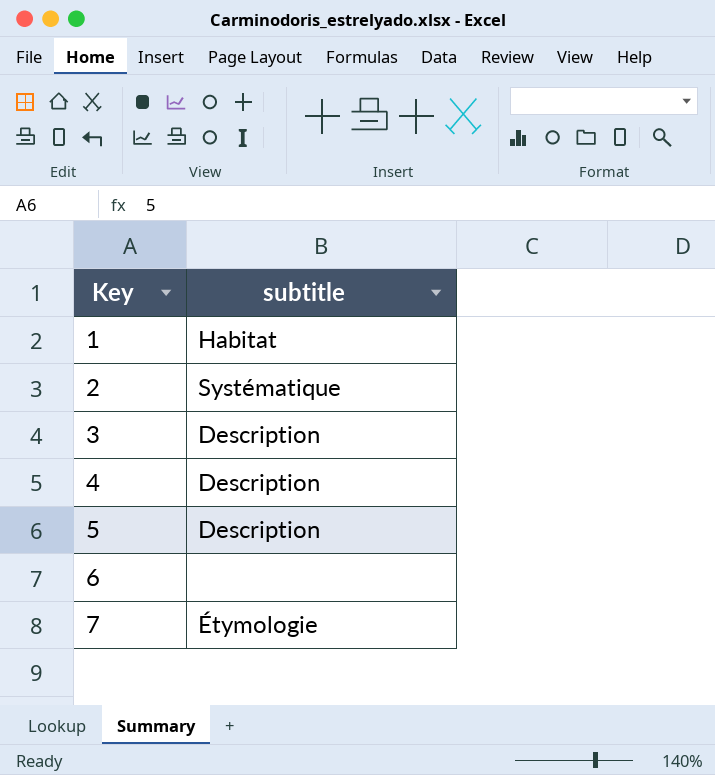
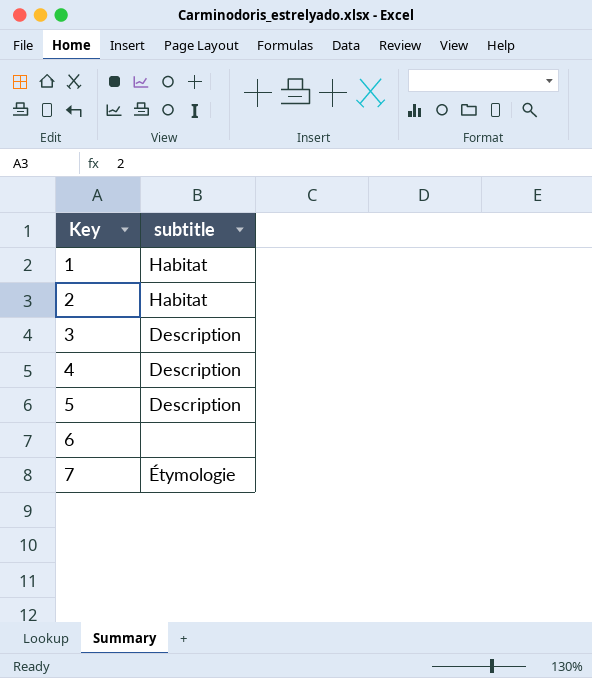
2 | subtitle: Systématique -> Habitat

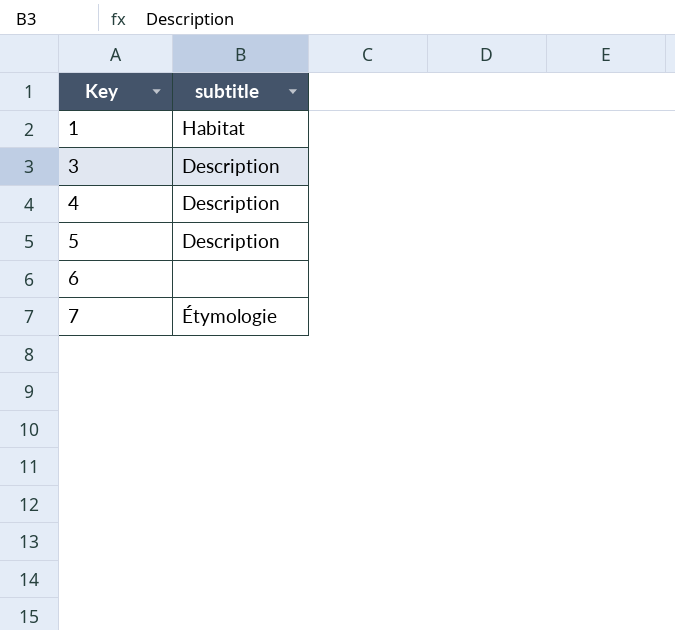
row 2: Habitat -> none

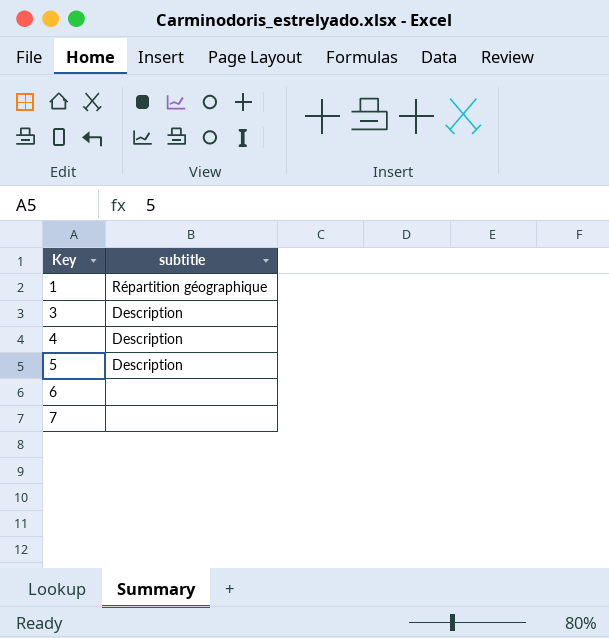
1 | subtitle: Habitat -> Répartition géographique
7 | subtitle: Étymologie -> none

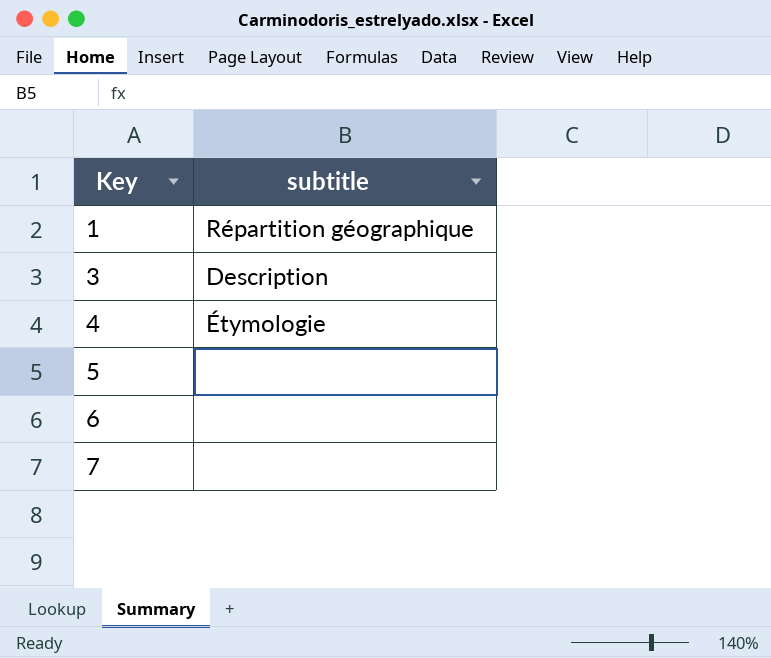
4 | subtitle: Description -> Étymologie
5 | subtitle: Description -> none

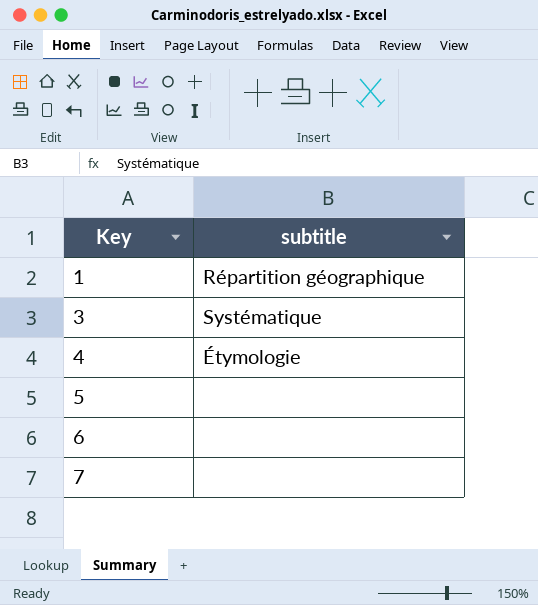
3 | subtitle: Description -> Systématique

